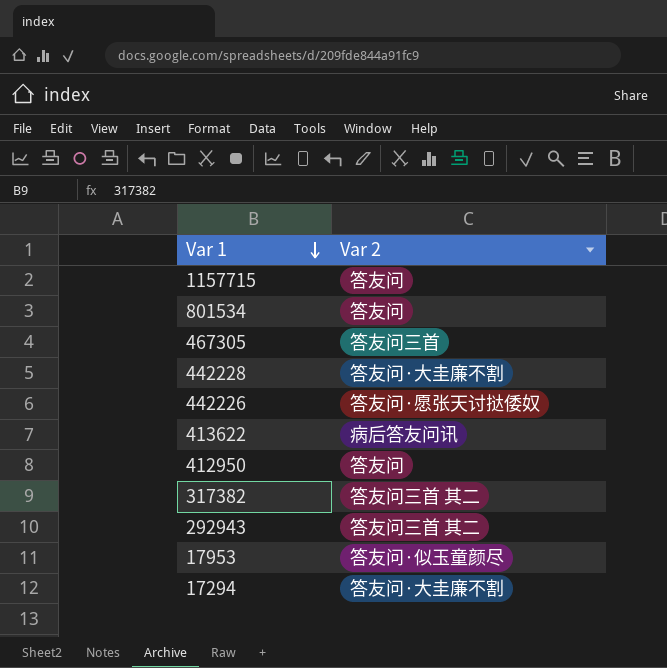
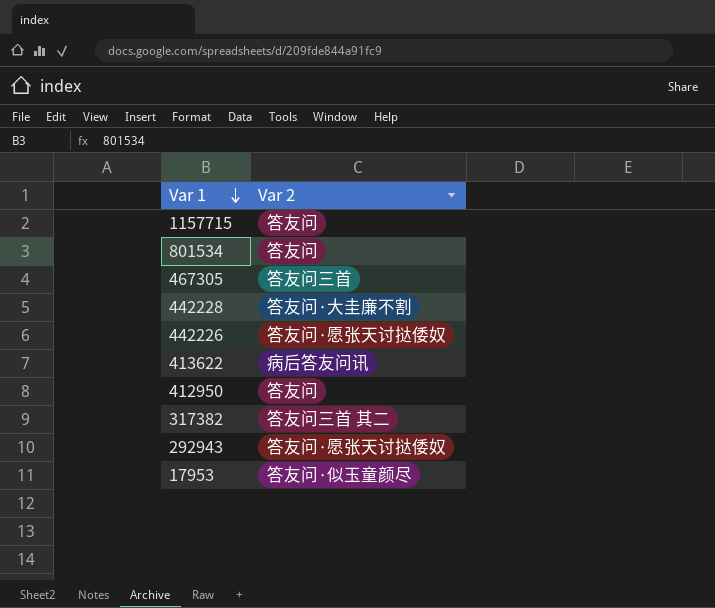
row 17294: 答友问·大圭廉不割 -> none
292943 | Var 2: 答友问三首 其二 -> 答友问·愿张天讨挞倭奴

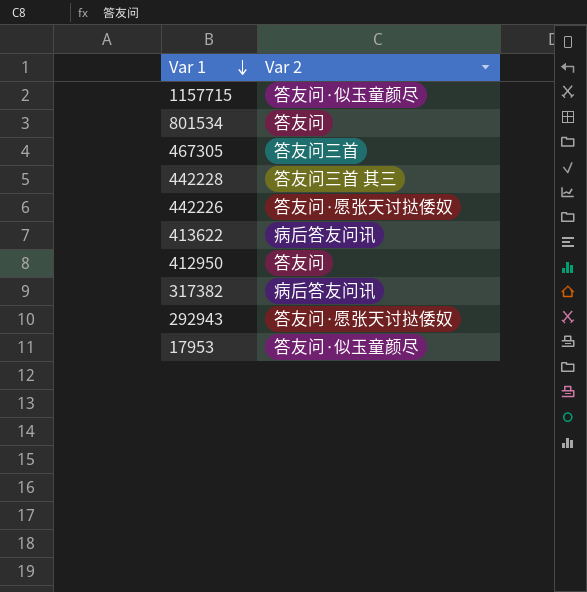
1157715 | Var 2: 答友问 -> 答友问·似玉童颜尽
442228 | Var 2: 答友问·大圭廉不割 -> 答友问三首 其三
317382 | Var 2: 答友问三首 其二 -> 病后答友问讯

